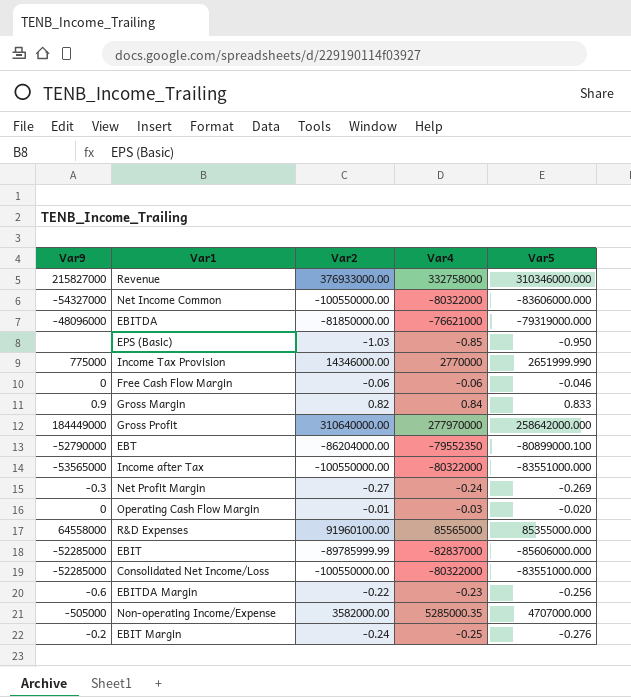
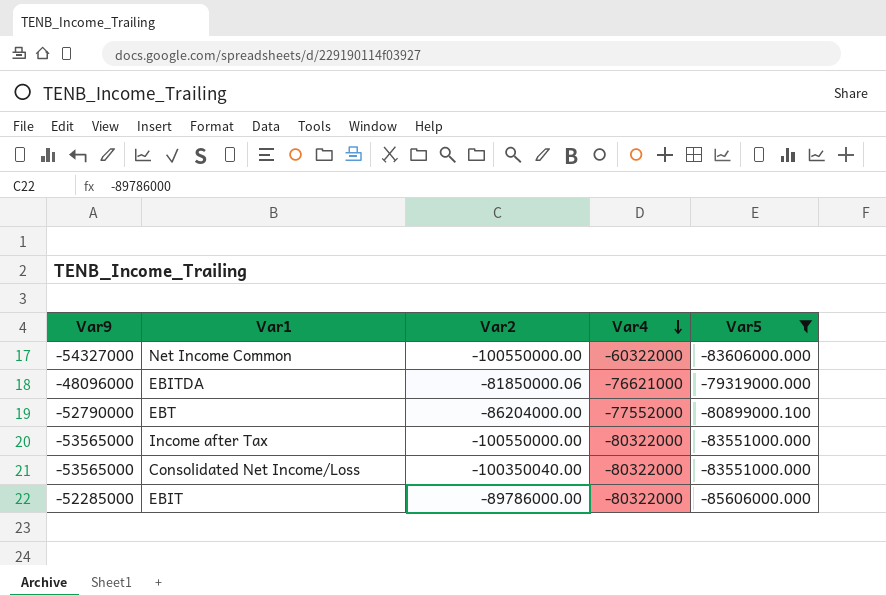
filter: none -> Var5 <= -79319000.000
row order: none -> Var4 descending
Net Income Common | Var4: -80322000 -> -60322000
EBITDA | Var2: -81850000.00 -> -81850000.06
EBT | Var4: -79552350 -> -77552000
Consolidated Net Income/Loss | Var9: -52285000 -> -53565000
Consolidated Net Income/Loss | Var2: -100550000.00 -> -100350040.00
EBIT | Var2: -89785999.99 -> -89786000.00
EBIT | Var4: -82837000 -> -80322000

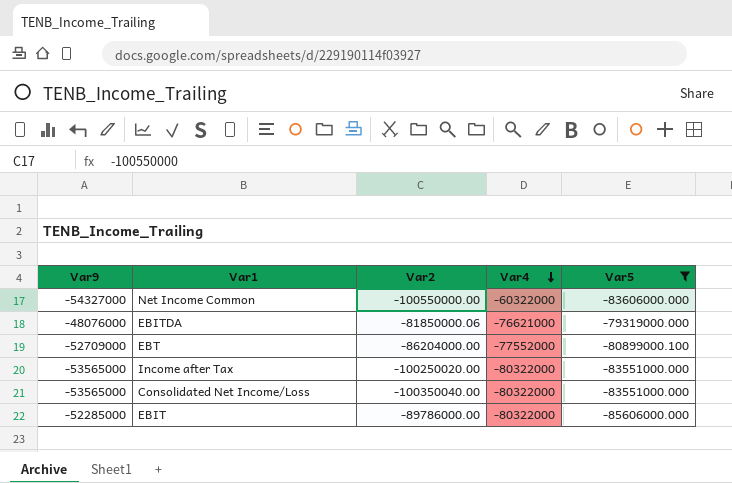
EBITDA | Var9: -48096000 -> -48076000
EBT | Var9: -52790000 -> -52709000
Income after Tax | Var2: -100550000.00 -> -100250020.00

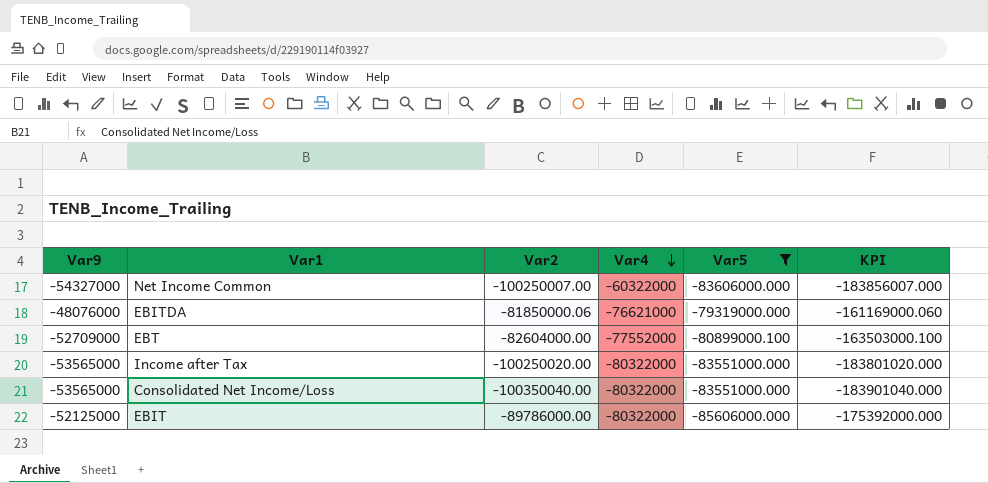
column KPI | formula: none -> [Var2] + [Var5]
Net Income Common | Var2: -100550000.00 -> -100250007.00
EBT | Var2: -86204000.00 -> -82604000.00
EBIT | Var9: -52285000 -> -52125000

